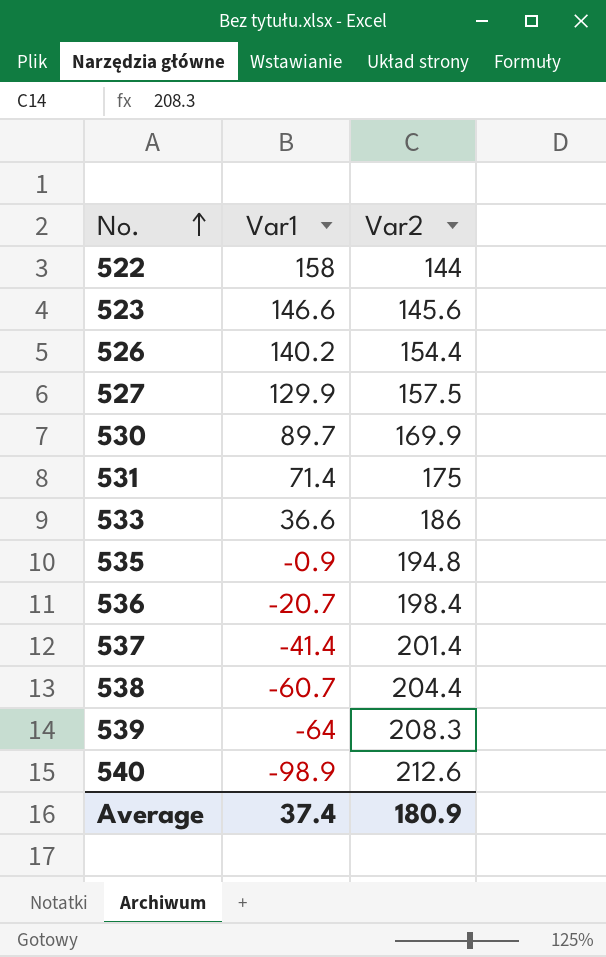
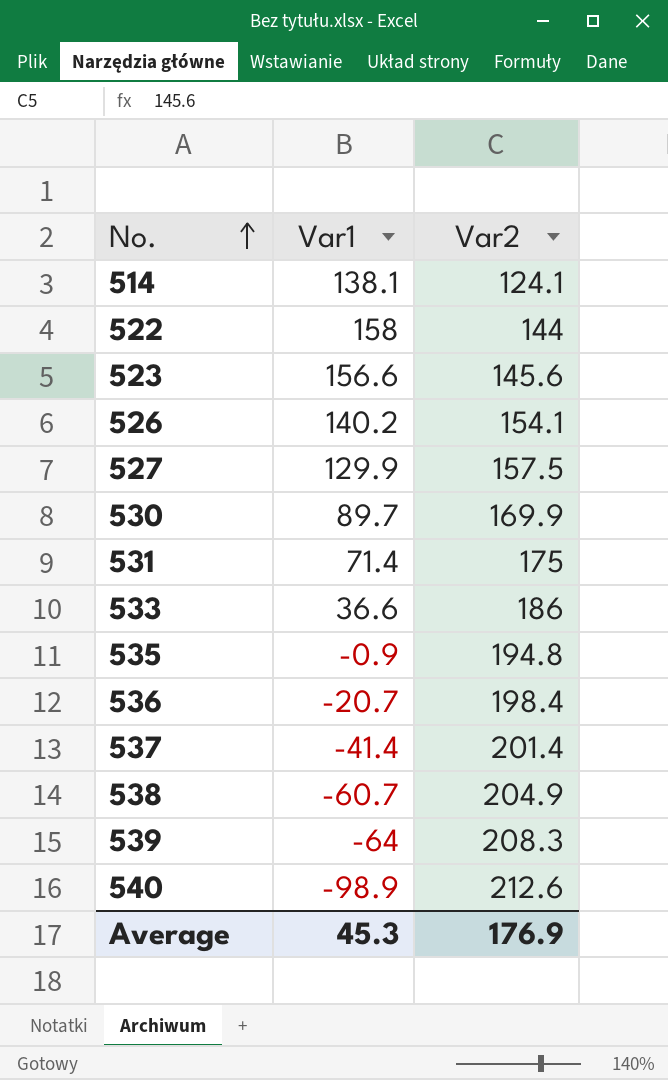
row 514: none -> 138.1 | 124.1
523 | Var1: 146.6 -> 156.6
526 | Var2: 154.4 -> 154.1
538 | Var2: 204.4 -> 204.9
Average | Var1: 37.4 -> 45.3
Average | Var2: 180.9 -> 176.9

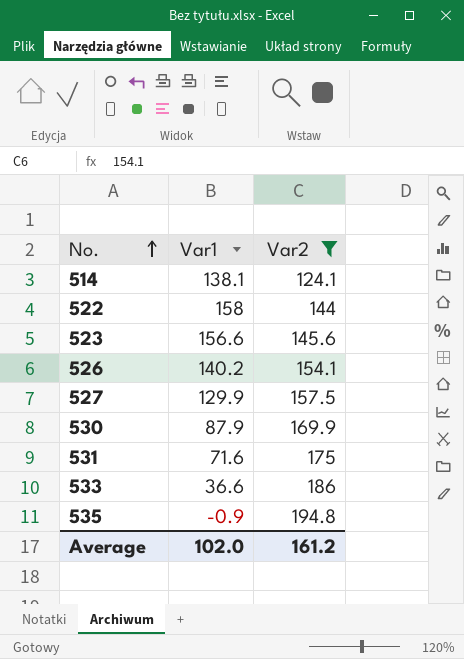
filter: none -> Var2 <= 194.8
530 | Var1: 89.7 -> 87.9
531 | Var1: 71.4 -> 71.6
Average | Var1: 45.3 -> 102.0
Average | Var2: 176.9 -> 161.2

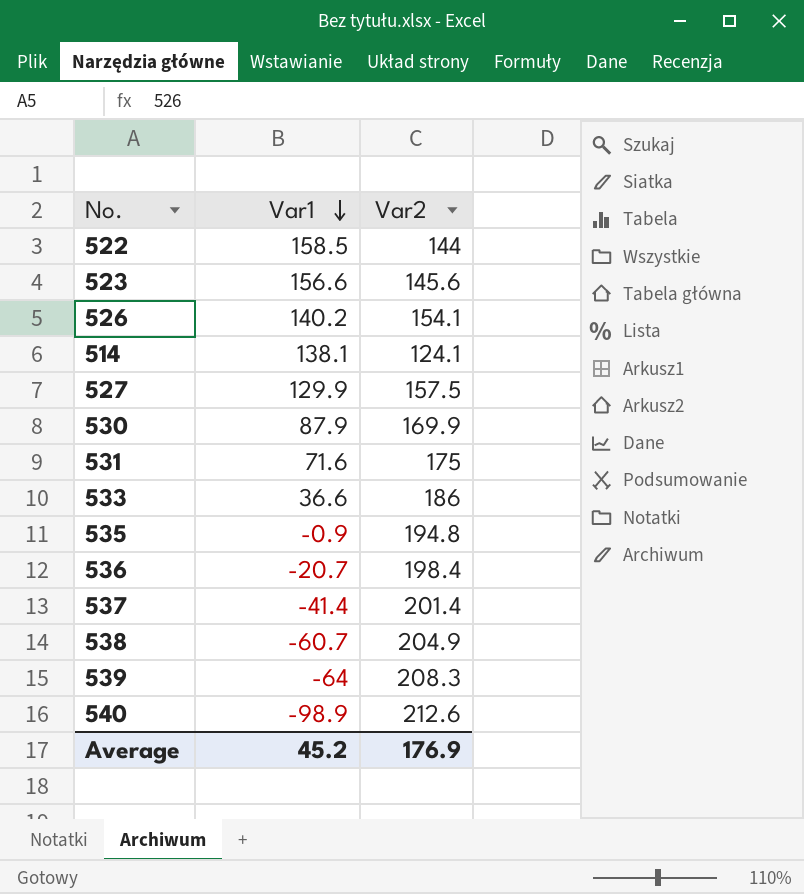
filter: Var2 <= 194.8 -> none
row order: No. ascending -> Var1 descending
522 | Var1: 158 -> 158.5
Average | Var1: 102.0 -> 45.2
Average | Var2: 161.2 -> 176.9

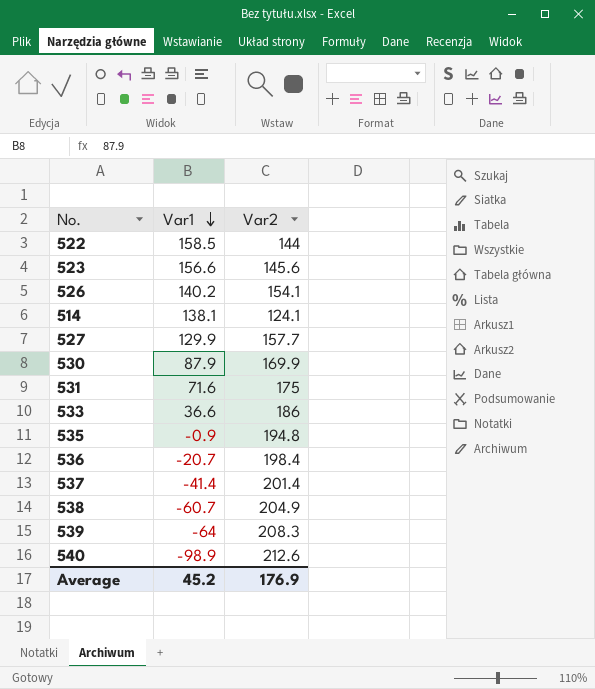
527 | Var2: 157.5 -> 157.7

